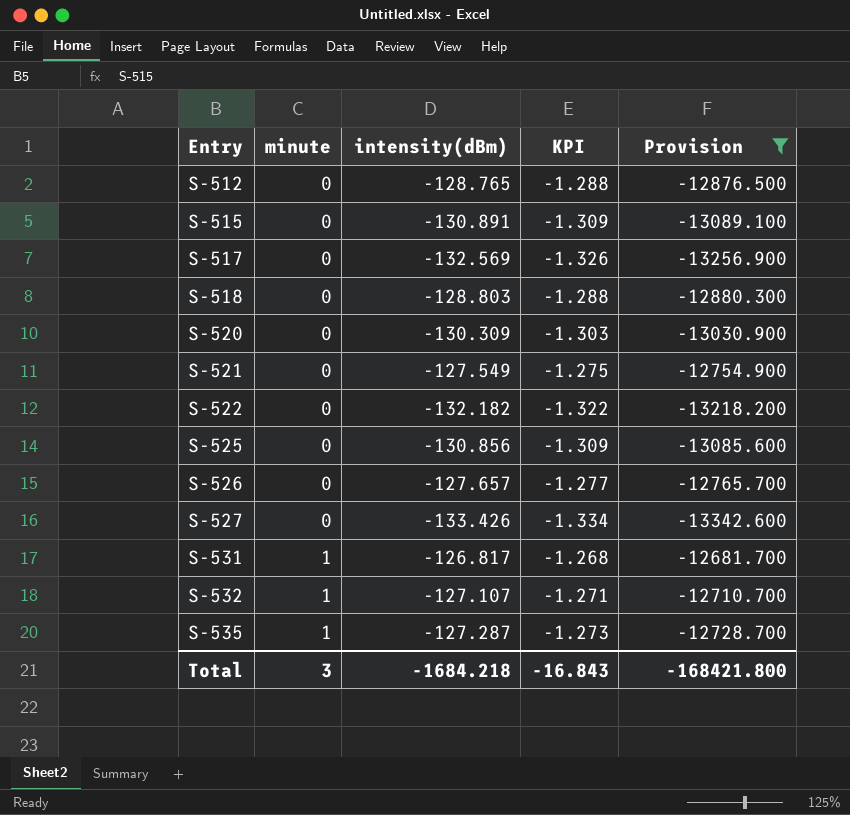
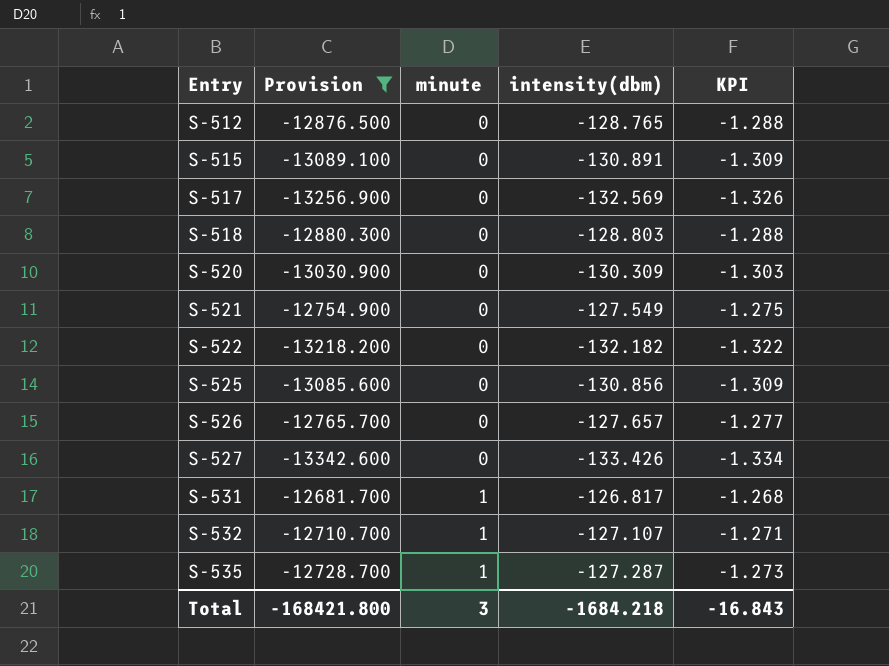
column Provision | position: 5 -> 2
column name: intensity(dBm) -> intensity(dbm)

